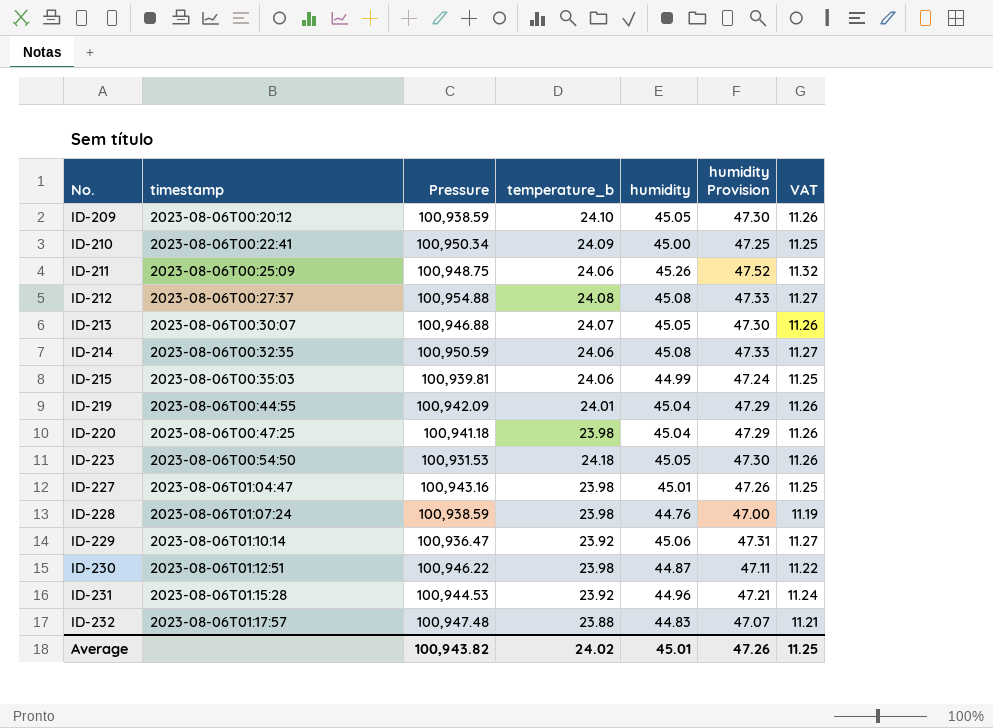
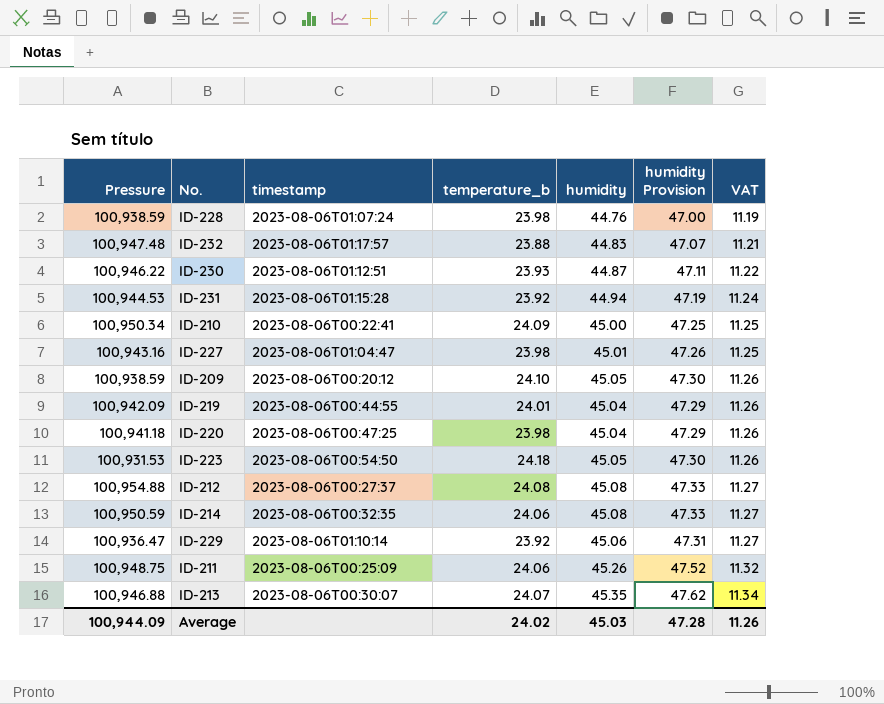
row order: No. ascending -> VAT ascending
column Pressure | position: 3 -> 1
row ID-215: 2023-08-06T00:35:03 | 100,939.81 | 24.06 | 44.99 | 47.24 | 11.25 -> none
ID-230 | temperature_b: 23.98 -> 23.93
ID-231 | humidity: 44.96 -> 44.94
ID-231 | humidity Provision: 47.21 -> 47.19
ID-213 | humidity: 45.05 -> 45.35
ID-213 | humidity Provision: 47.30 -> 47.62
ID-213 | VAT: 11.26 -> 11.34
Average | Pressure: 100,943.82 -> 100,944.09
Average | humidity: 45.01 -> 45.03
Average | humidity Provision: 47.26 -> 47.28
Average | VAT: 11.25 -> 11.26

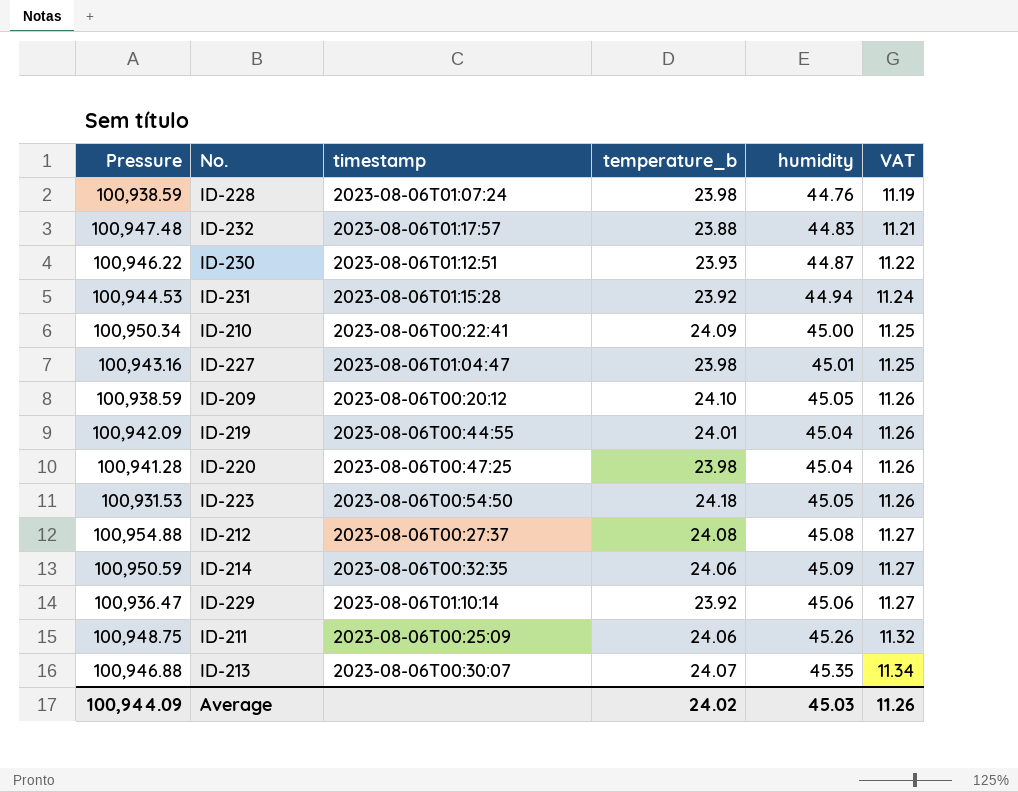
column humidity Provision | formula: [humidity] * 1.05 -> none
ID-220 | Pressure: 100,941.18 -> 100,941.28
ID-214 | humidity: 45.08 -> 45.09

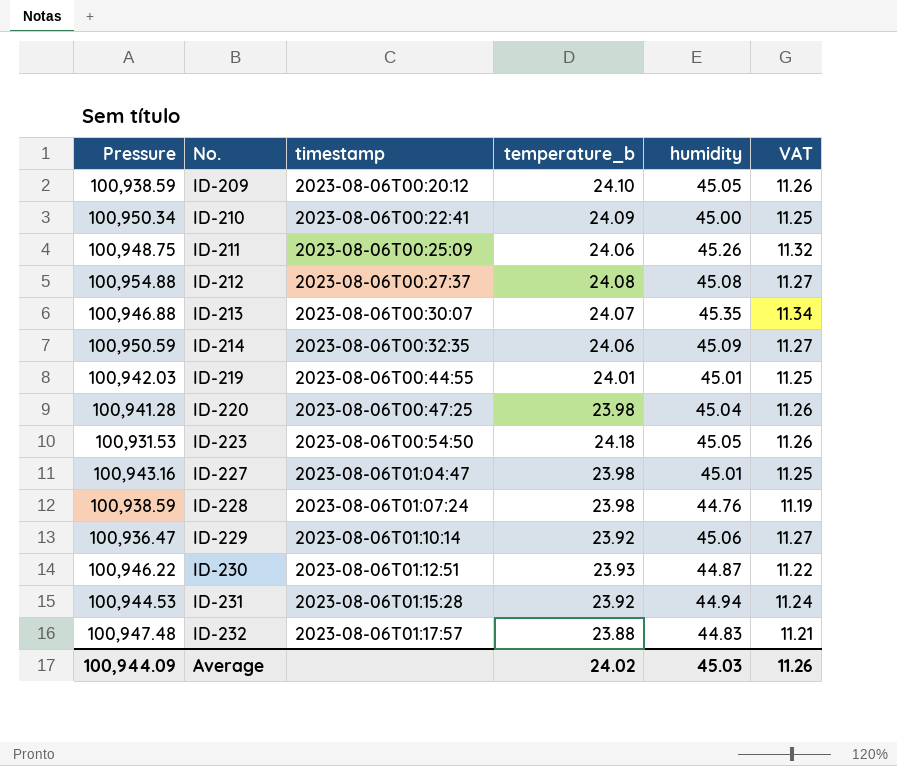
row order: VAT ascending -> No. ascending
ID-219 | Pressure: 100,942.09 -> 100,942.03
ID-219 | humidity: 45.04 -> 45.01
ID-219 | VAT: 11.26 -> 11.25

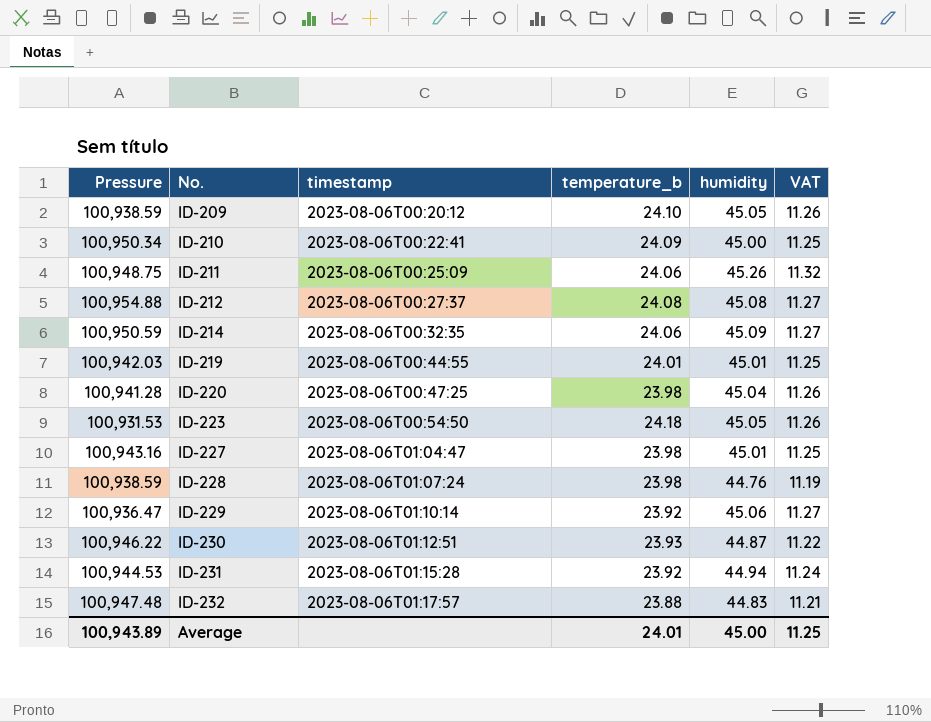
row ID-213: 100,946.88 | 2023-08-06T00:30:07 | 24.07 | 45.35 | 11.34 -> none
Average | Pressure: 100,944.09 -> 100,943.89
Average | temperature_b: 24.02 -> 24.01
Average | humidity: 45.03 -> 45.00
Average | VAT: 11.26 -> 11.25

